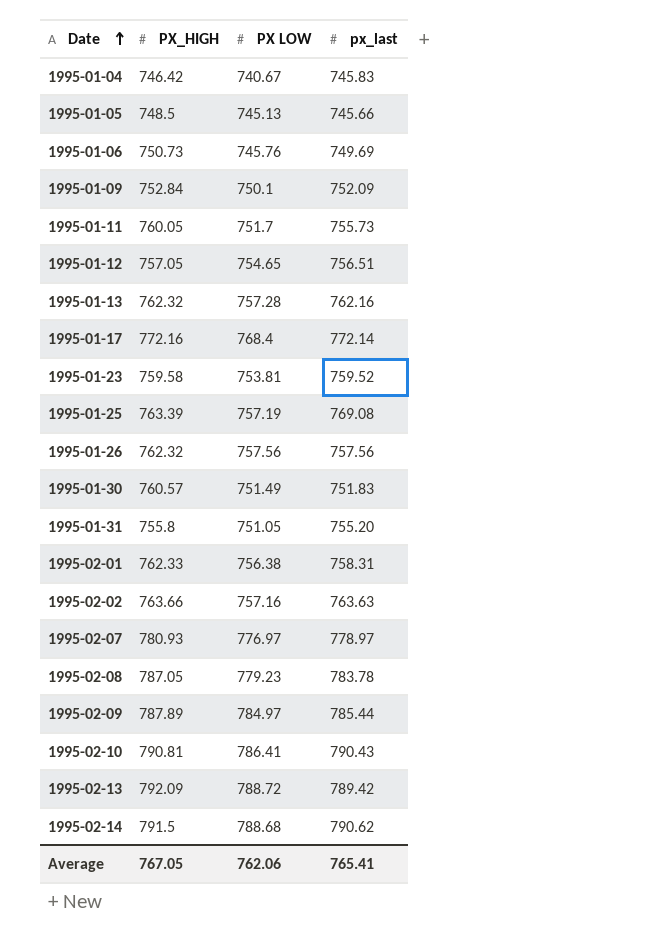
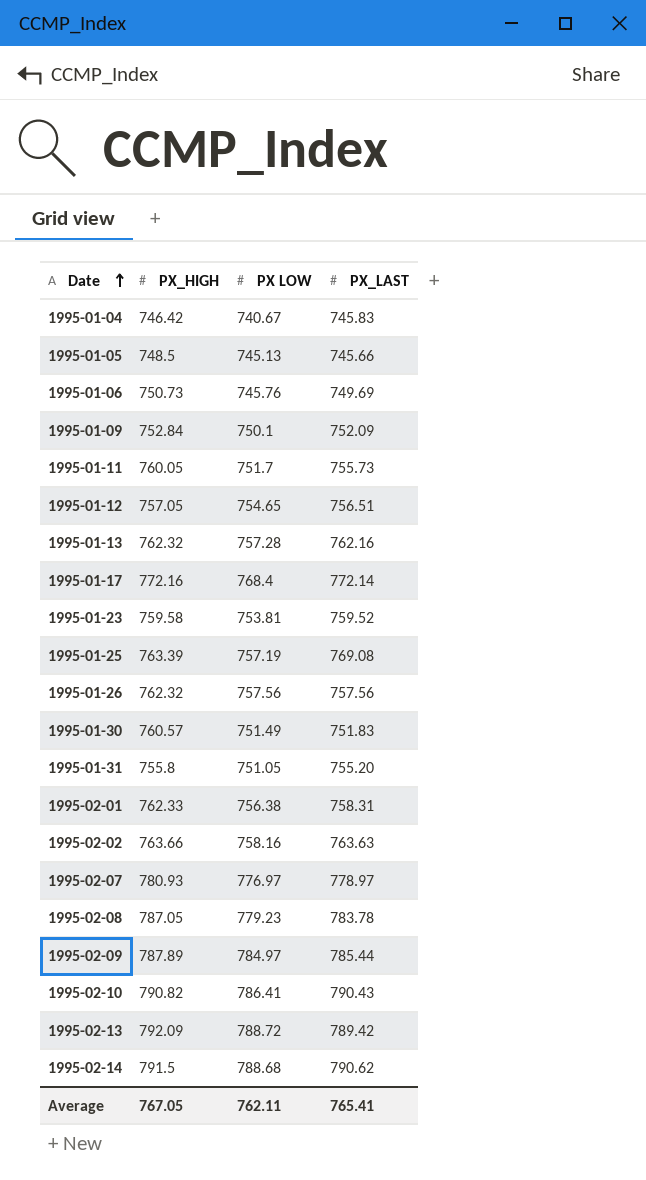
column name: px_last -> PX_LAST
1995-02-02 | PX LOW: 757.16 -> 758.16
1995-02-10 | PX_HIGH: 790.81 -> 790.82
Average | PX LOW: 762.06 -> 762.11

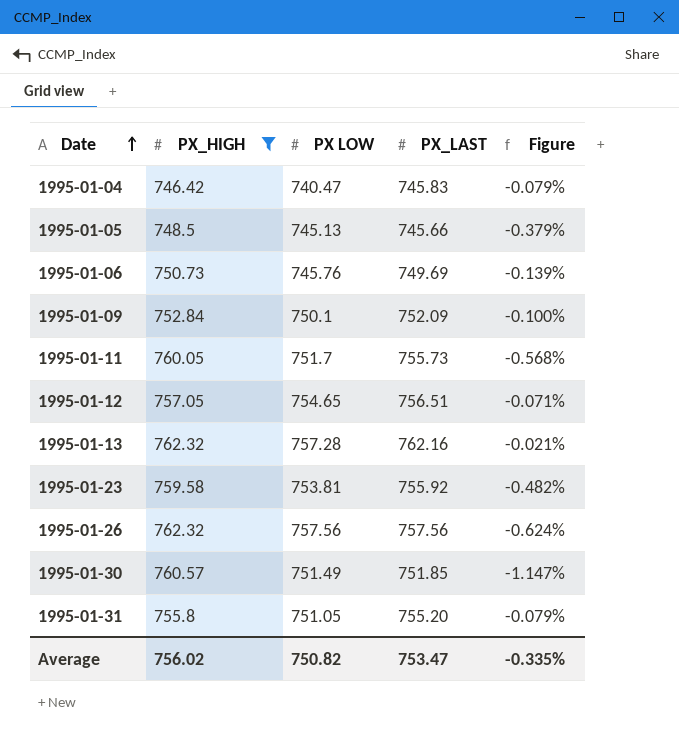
filter: none -> PX_HIGH <= 762.32
column Figure | formula: none -> ([PX_LAST] - [PX_HIGH]) / [PX_HIGH]
1995-01-04 | PX LOW: 740.67 -> 740.47
1995-01-23 | PX_LAST: 759.52 -> 755.92
1995-01-30 | PX_LAST: 751.83 -> 751.85
Average | PX_HIGH: 767.05 -> 756.02
Average | PX LOW: 762.11 -> 750.82
Average | PX_LAST: 765.41 -> 753.47

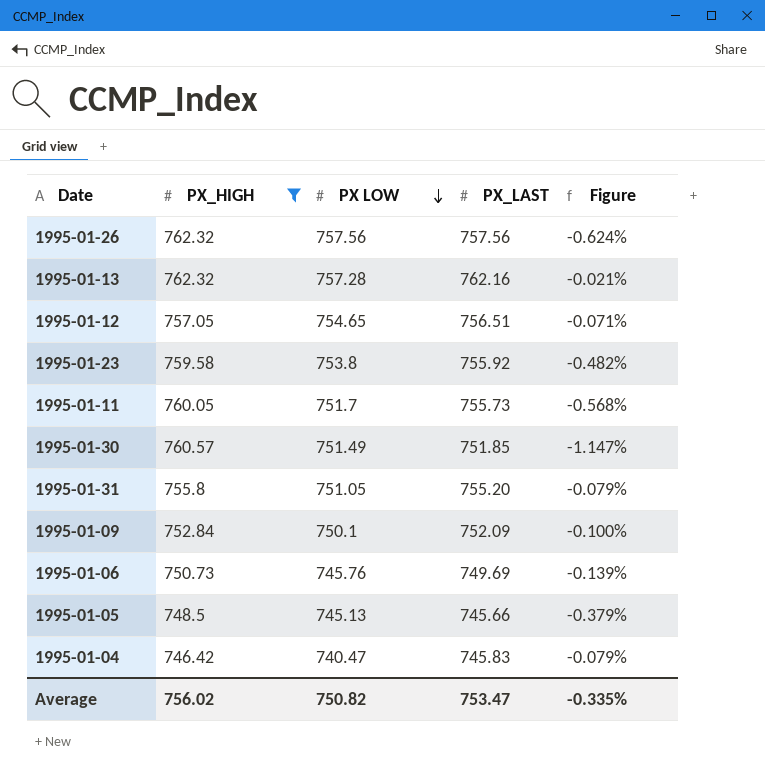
row order: Date ascending -> PX LOW descending
1995-01-23 | PX LOW: 753.81 -> 753.8

